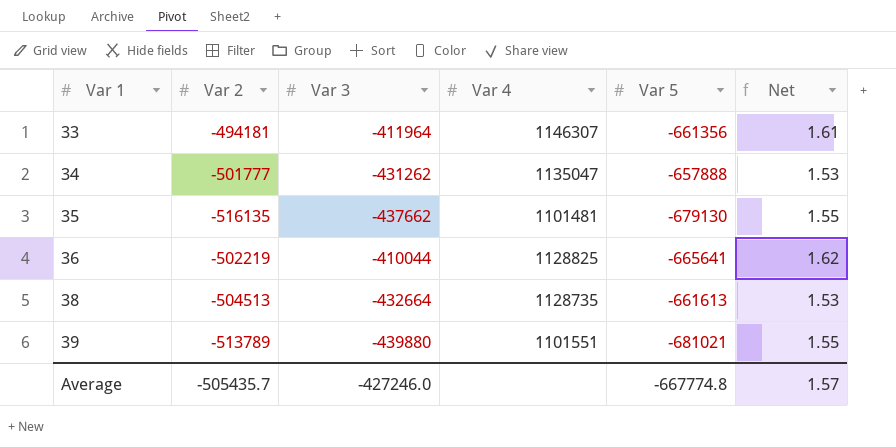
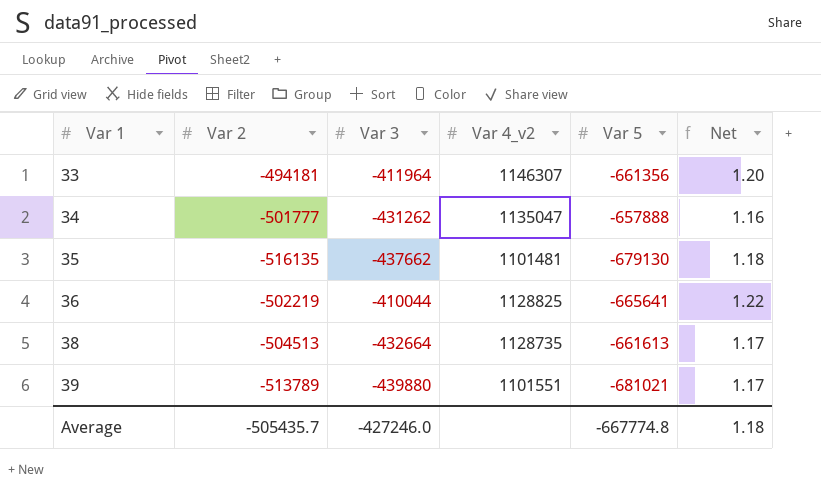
column name: Var 4 -> Var 4_v2
column Net | formula: [Var 5] / [Var 3] -> [Var 2] / [Var 3]
Average | Net: 1.57 -> 1.18

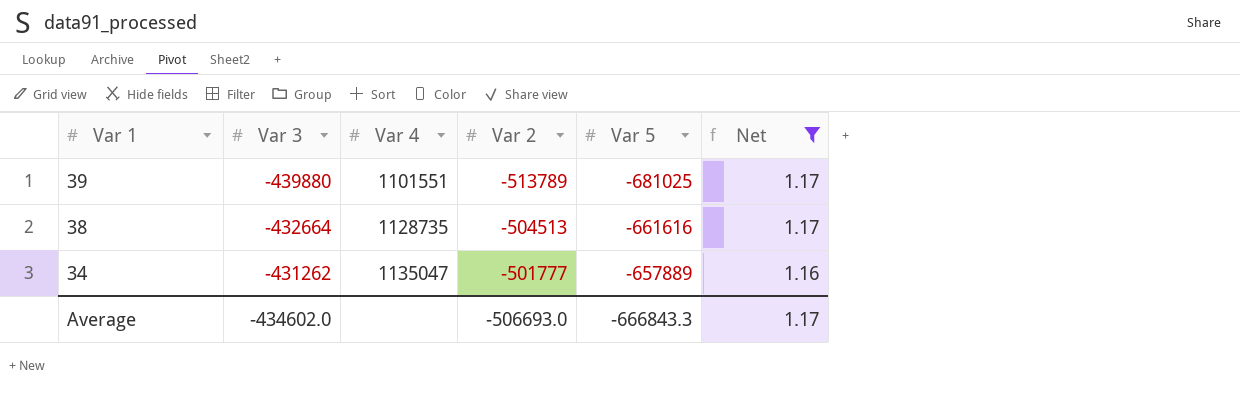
filter: none -> Net <= 1.17
row order: Var 1 ascending -> Var 1 descending
column name: Var 4_v2 -> Var 4
column Var 2 | position: 2 -> 4
39 | Var 5: -681021 -> -681025
38 | Var 5: -661613 -> -661616
34 | Var 5: -657888 -> -657889
Average | Var 3: -427246.0 -> -434602.0
Average | Var 2: -505435.7 -> -506693.0
Average | Var 5: -667774.8 -> -666843.3
Average | Net: 1.18 -> 1.17

